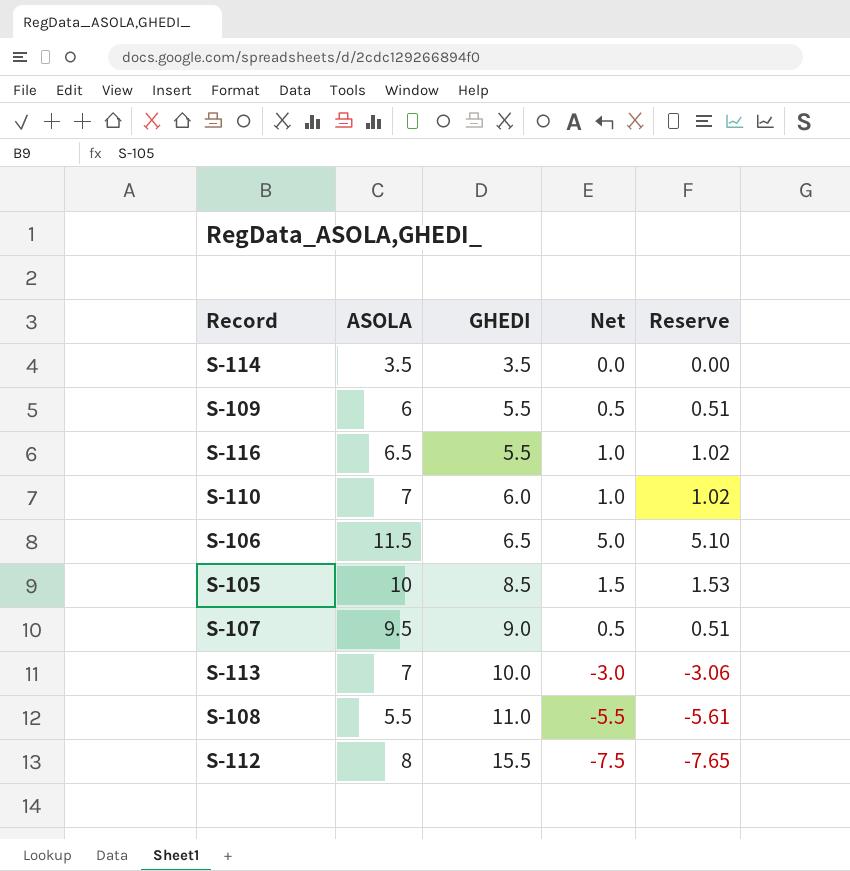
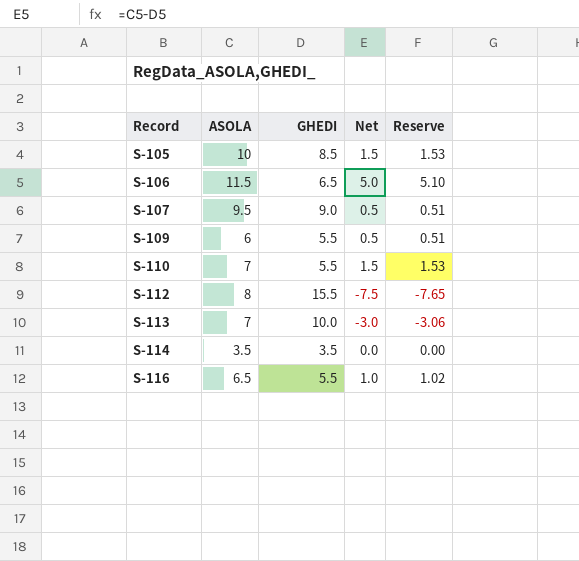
row order: GHEDI ascending -> Record ascending
row S-108: 5.5 | 11.0 | -5.5 | -5.61 -> none
S-110 | GHEDI: 6.0 -> 5.5
S-110 | Net: 1.0 -> 1.5
S-110 | Reserve: 1.02 -> 1.53

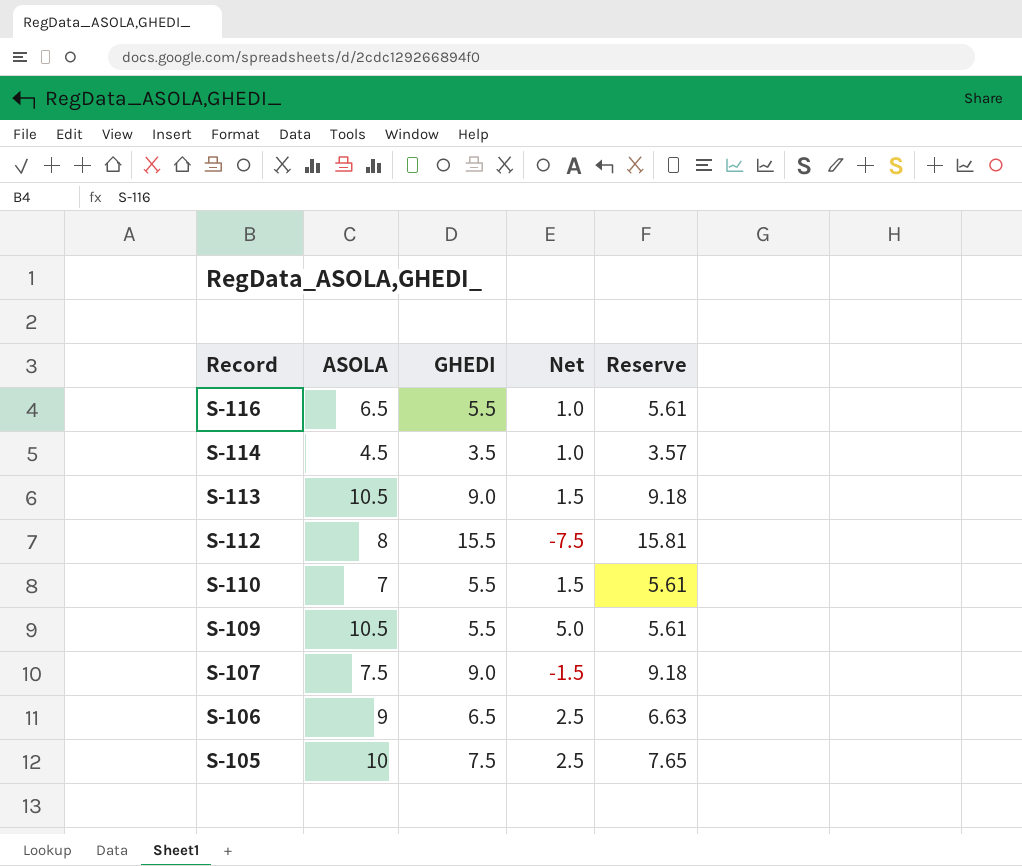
row order: Record ascending -> Record descending
column Reserve | formula: [Net] * 1.02 -> [GHEDI] * 1.02
S-114 | ASOLA: 3.5 -> 4.5
S-114 | Net: 0.0 -> 1.0
S-113 | ASOLA: 7 -> 10.5
S-113 | GHEDI: 10.0 -> 9.0
S-113 | Net: -3.0 -> 1.5
S-109 | ASOLA: 6 -> 10.5
S-109 | Net: 0.5 -> 5.0
S-107 | ASOLA: 9.5 -> 7.5
S-107 | Net: 0.5 -> -1.5
S-106 | ASOLA: 11.5 -> 9
S-106 | Net: 5.0 -> 2.5
S-105 | GHEDI: 8.5 -> 7.5
S-105 | Net: 1.5 -> 2.5

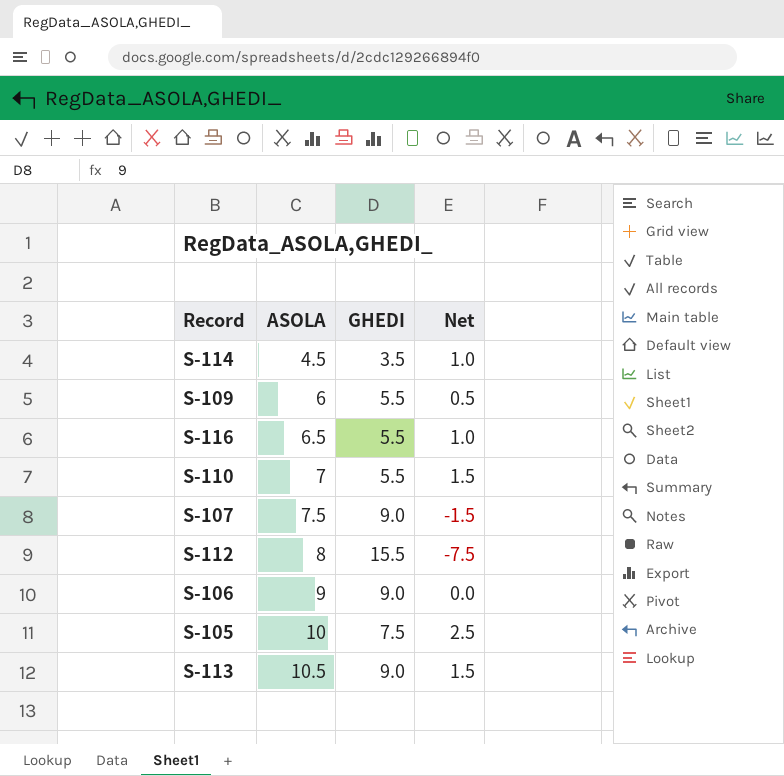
row order: Record descending -> ASOLA ascending
column Reserve | formula: [GHEDI] * 1.02 -> none
S-109 | ASOLA: 10.5 -> 6
S-109 | Net: 5.0 -> 0.5
S-106 | GHEDI: 6.5 -> 9.0
S-106 | Net: 2.5 -> 0.0

